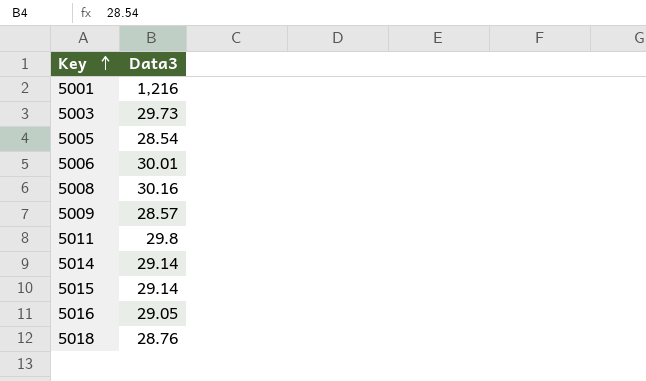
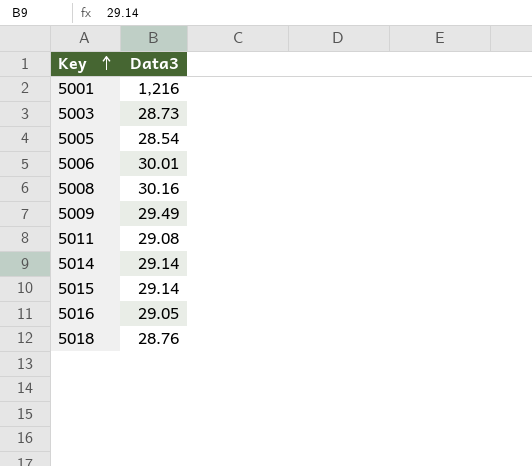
5003 | Data3: 29.73 -> 28.73
5009 | Data3: 28.57 -> 29.49
5011 | Data3: 29.8 -> 29.08

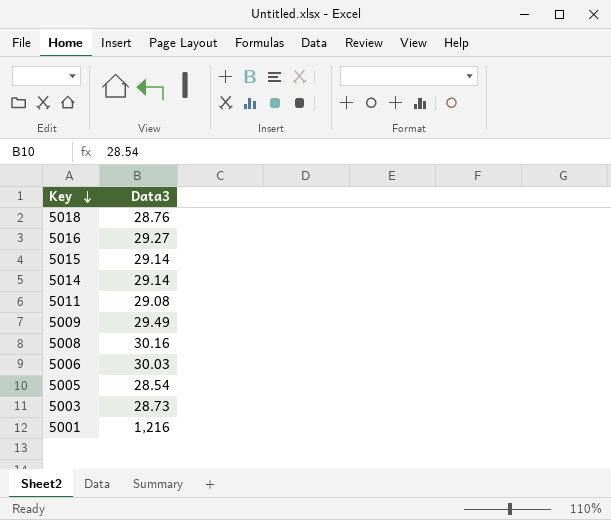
row order: Key ascending -> Key descending
5016 | Data3: 29.05 -> 29.27
5006 | Data3: 30.01 -> 30.03

